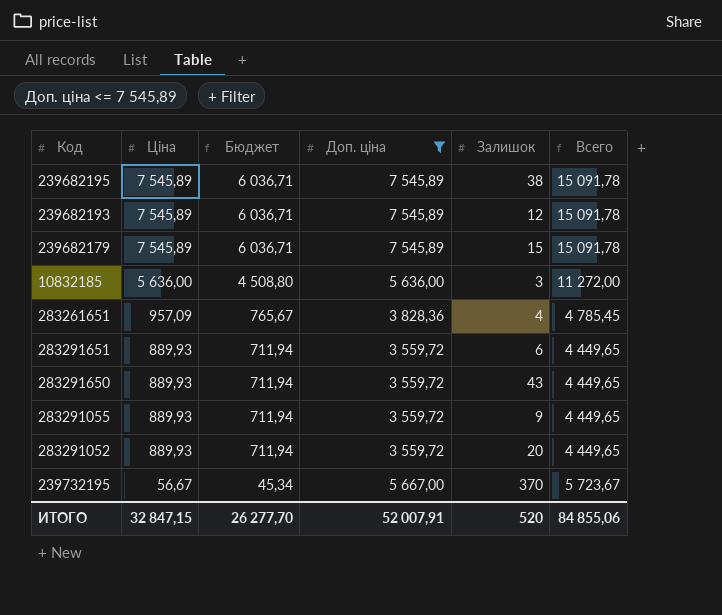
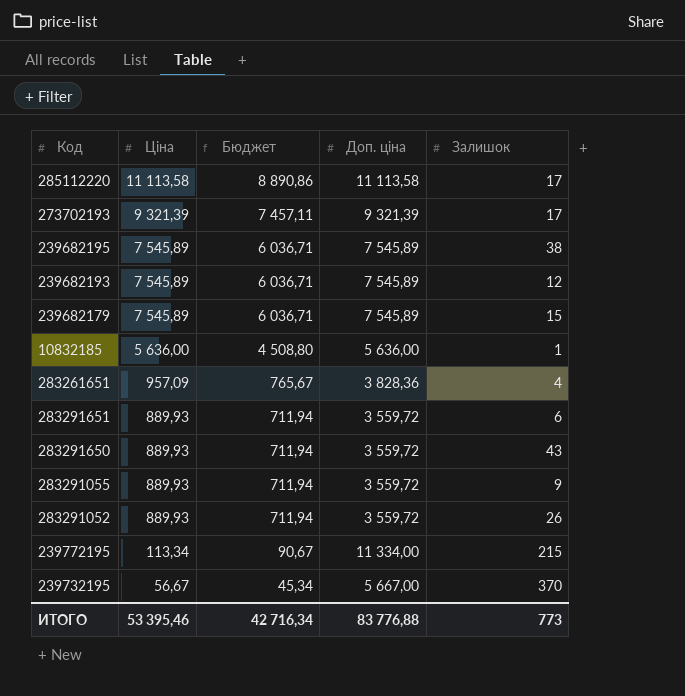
filter: Доп. ціна <= 7 545,89 -> none
column Всего | formula: [Ціна] + [Доп. ціна] -> none
10832185 | Залишок: 3 -> 1
283291052 | Залишок: 20 -> 26
ИТОГО | Ціна: 32 847,15 -> 53 395,46
ИТОГО | Бюджет: 26 277,70 -> 42 716,34
ИТОГО | Доп. ціна: 52 007,91 -> 83 776,88
ИТОГО | Залишок: 520 -> 773

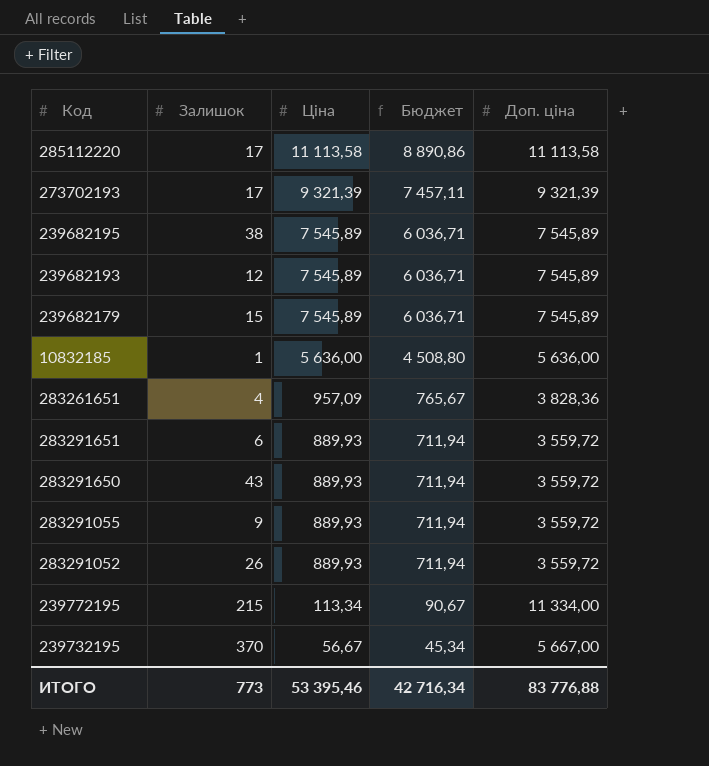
column Залишок | position: 5 -> 2

